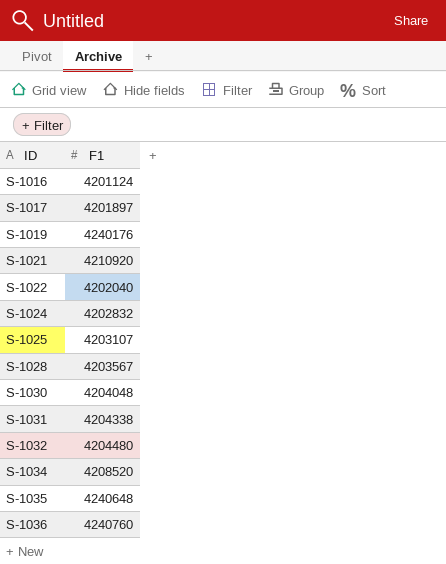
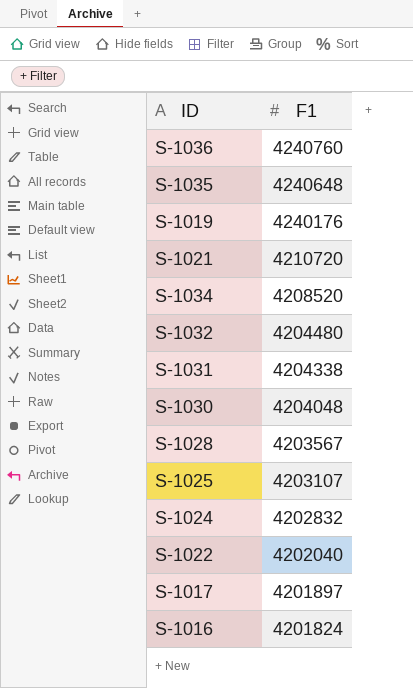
row order: ID ascending -> F1 descending
S-1021 | F1: 4210920 -> 4210720
S-1016 | F1: 4201124 -> 4201824

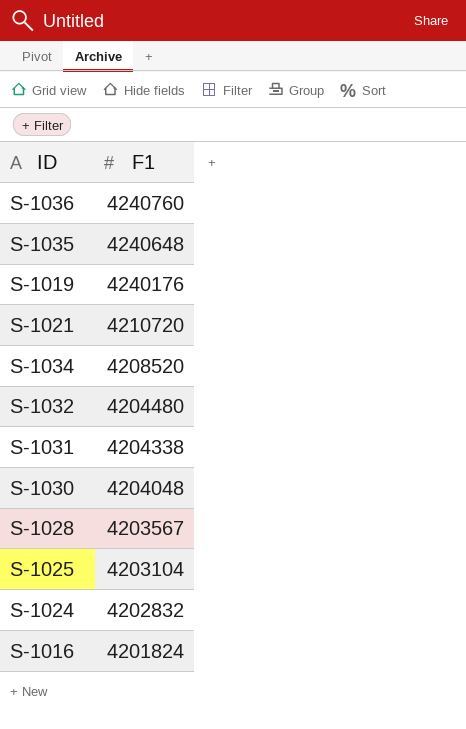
row S-1022: 4202040 -> none
row S-1017: 4201897 -> none
S-1025 | F1: 4203107 -> 4203104

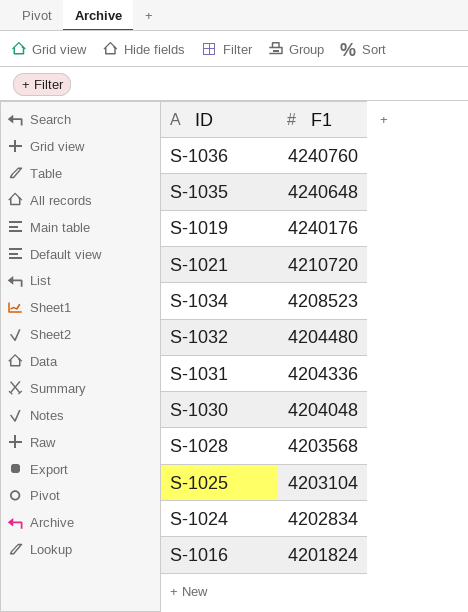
S-1034 | F1: 4208520 -> 4208523
S-1031 | F1: 4204338 -> 4204336
S-1028 | F1: 4203567 -> 4203568
S-1024 | F1: 4202832 -> 4202834

